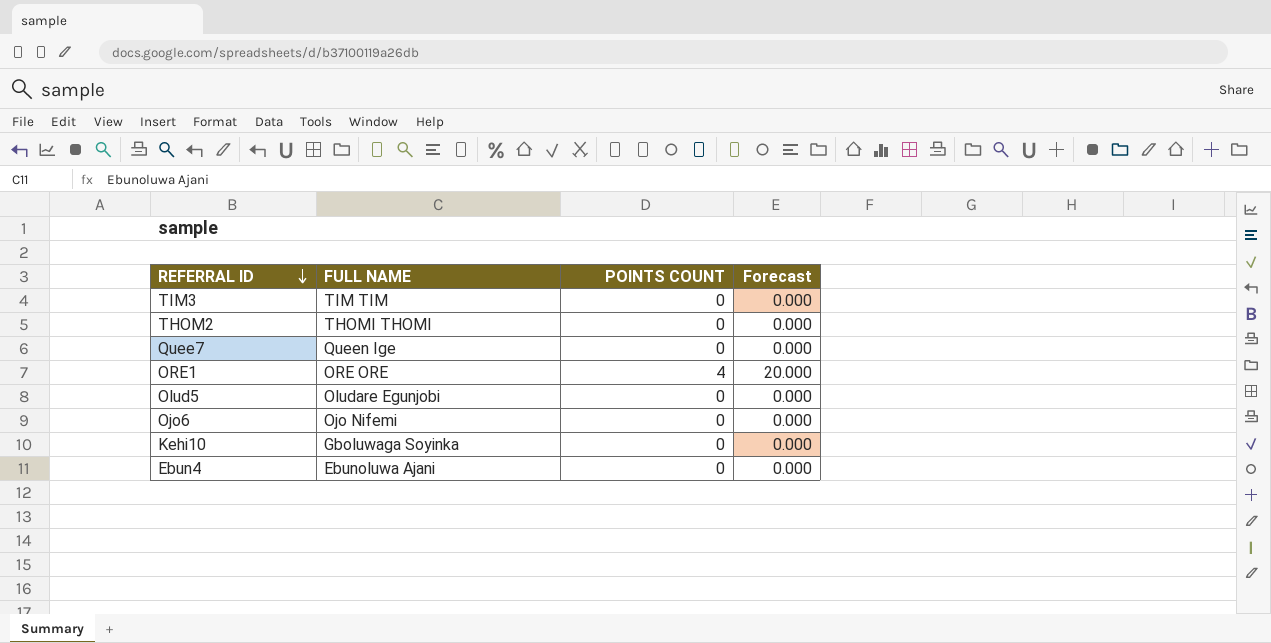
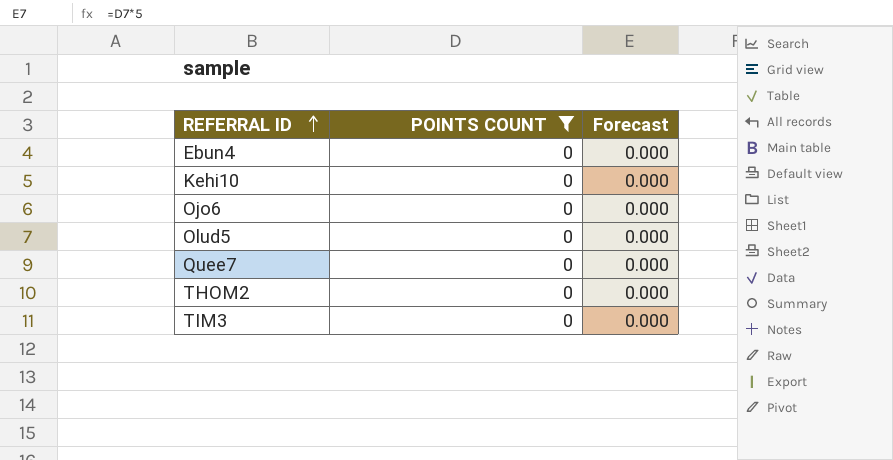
filter: none -> POINTS COUNT = 0
row order: REFERRAL ID descending -> REFERRAL ID ascending
column FULL NAME | position: 2 -> none

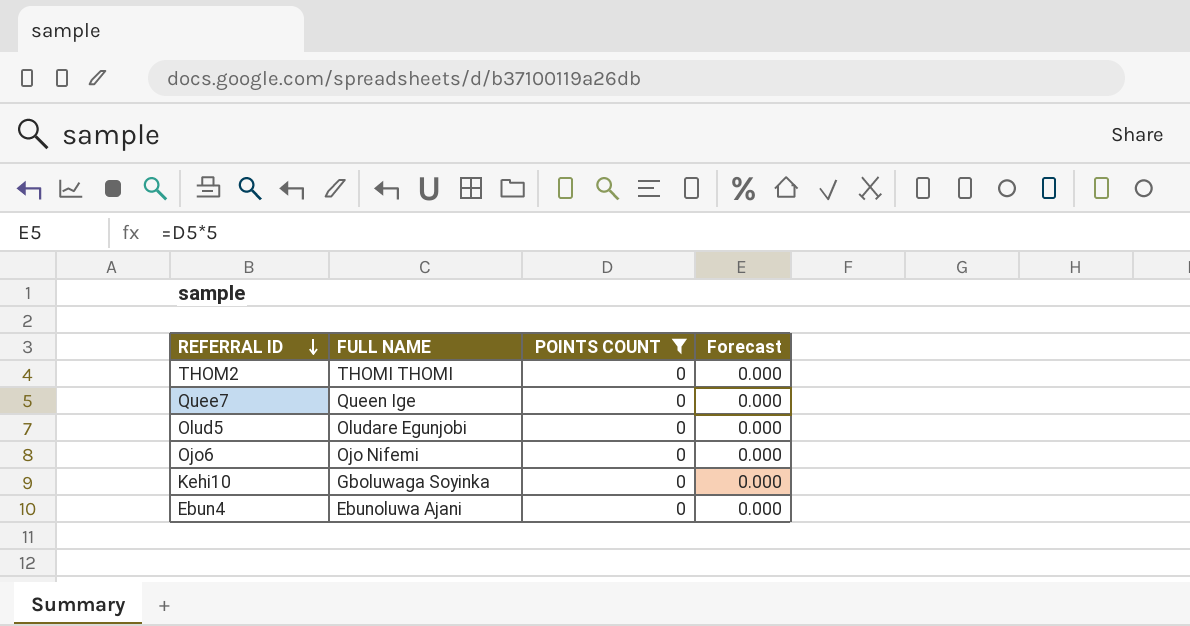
row order: REFERRAL ID ascending -> REFERRAL ID descending
column FULL NAME | position: none -> 2
row TIM3: 0 | 0.000 -> none

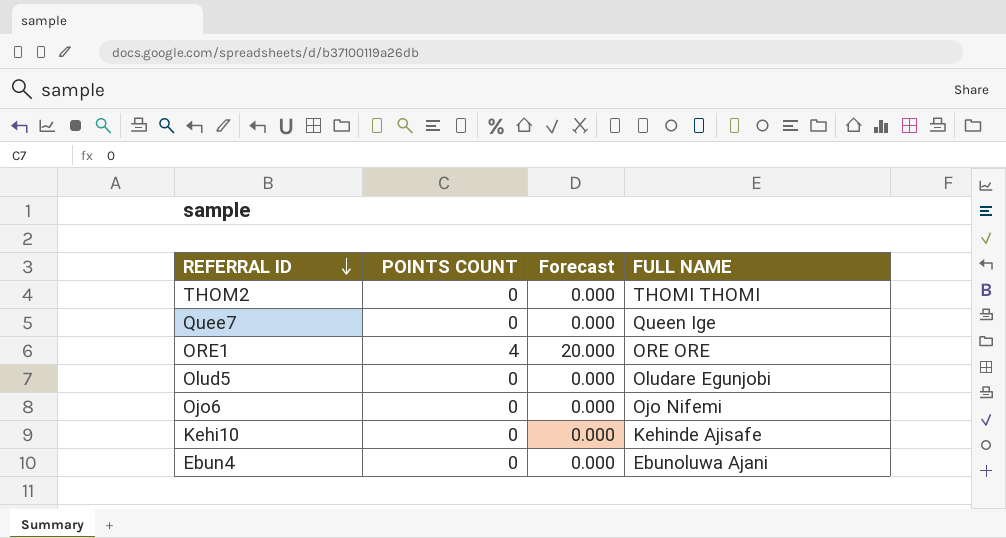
filter: POINTS COUNT = 0 -> none
column FULL NAME | position: 2 -> 4
Kehi10 | FULL NAME: Gboluwaga Soyinka -> Kehinde Ajisafe

